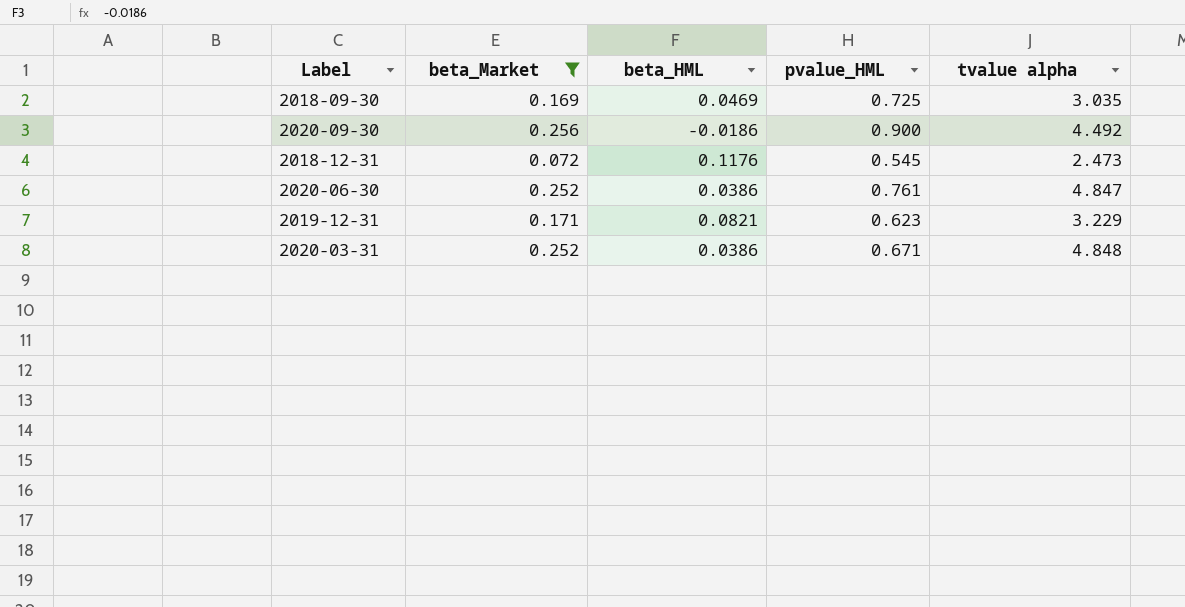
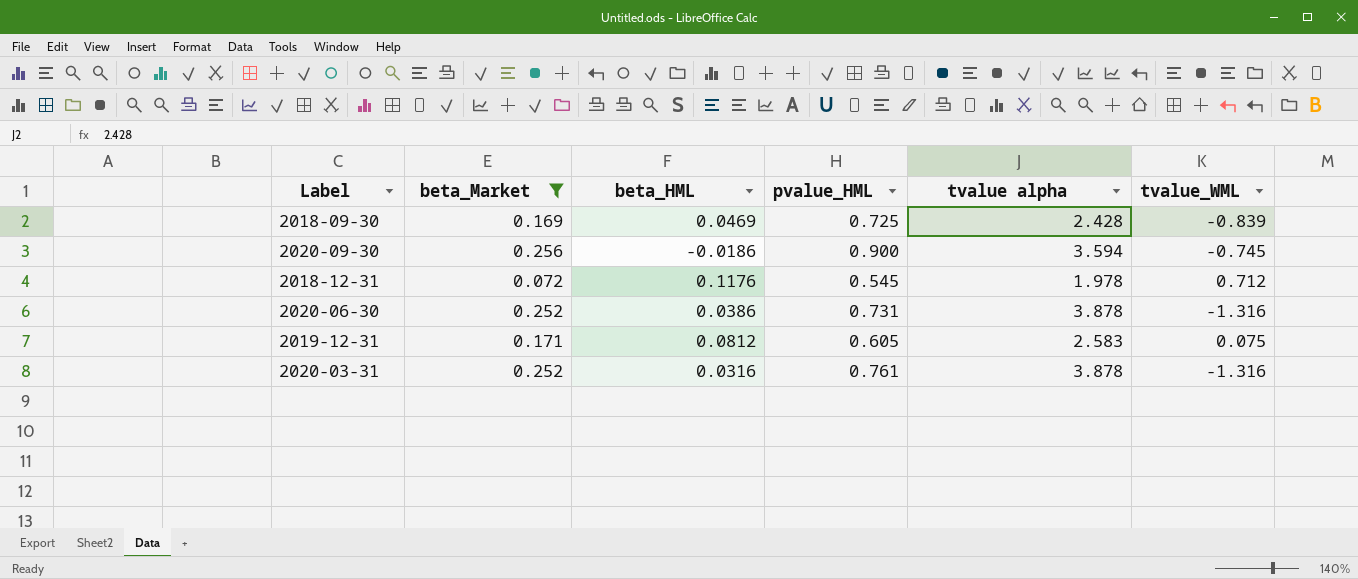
column tvalue_WML | position: none -> 6
2018-09-30 | tvalue alpha: 3.035 -> 2.428
2020-09-30 | tvalue alpha: 4.492 -> 3.594
2018-12-31 | tvalue alpha: 2.473 -> 1.978
2020-06-30 | pvalue_HML: 0.761 -> 0.731
2020-06-30 | tvalue alpha: 4.847 -> 3.878
2019-12-31 | beta_HML: 0.0821 -> 0.0812
2019-12-31 | pvalue_HML: 0.623 -> 0.605
2019-12-31 | tvalue alpha: 3.229 -> 2.583
2020-03-31 | beta_HML: 0.0386 -> 0.0316
2020-03-31 | pvalue_HML: 0.671 -> 0.761
2020-03-31 | tvalue alpha: 4.848 -> 3.878

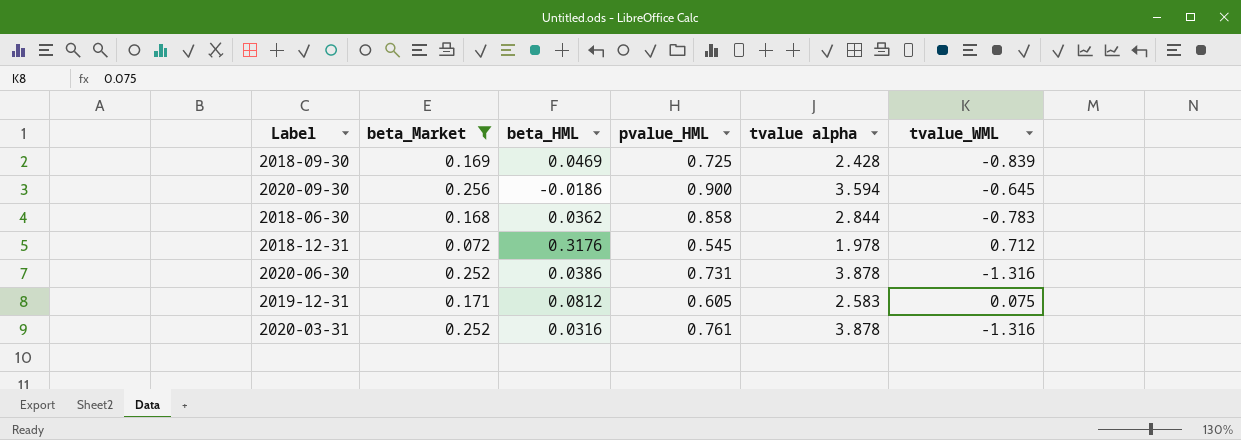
2020-09-30 | tvalue_WML: -0.745 -> -0.645
row 2018-06-30: none -> 0.168 | 0.0362 | 0.858 | 2.844 | -0.783
2018-12-31 | beta_HML: 0.1176 -> 0.3176

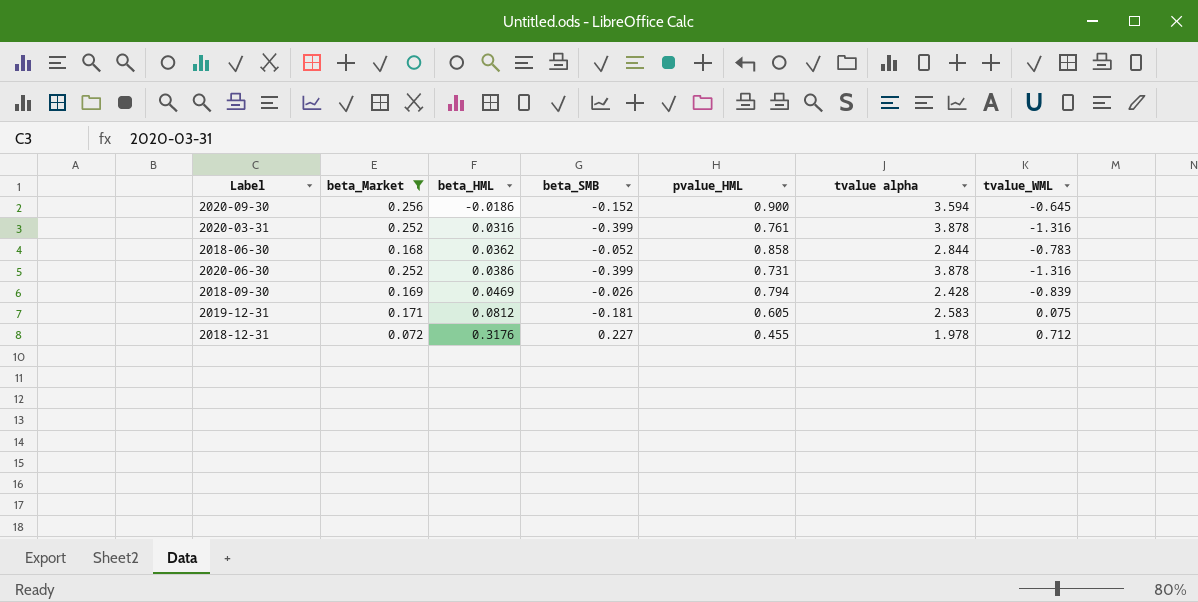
row order: none -> beta_HML ascending
column beta_SMB | position: none -> 4
2018-09-30 | pvalue_HML: 0.725 -> 0.794
2018-12-31 | pvalue_HML: 0.545 -> 0.455

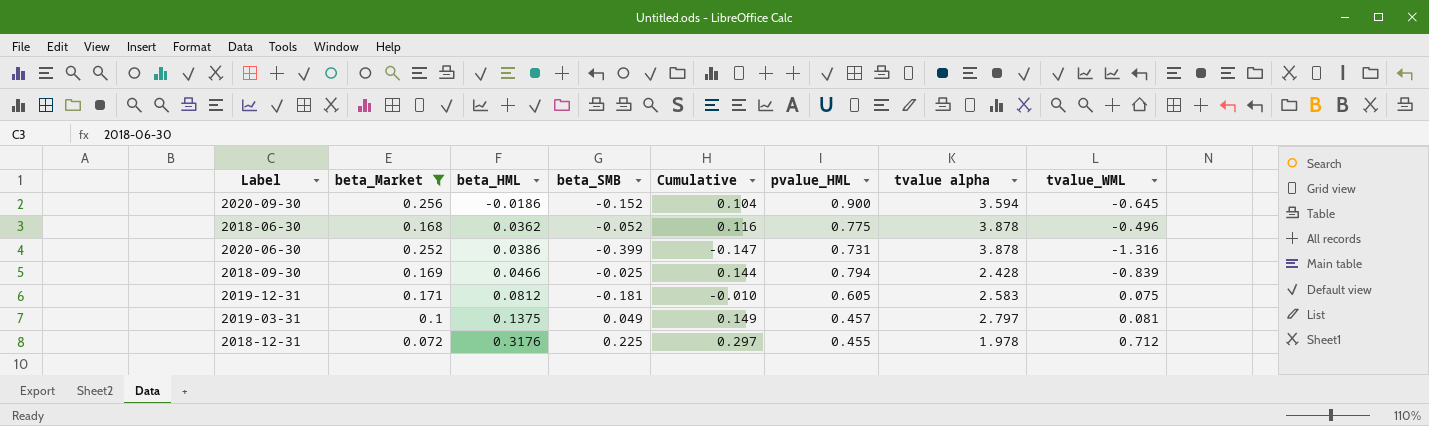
column Cumulative | formula: none -> [beta_Market] + [beta_SMB]
row 2020-03-31: 0.252 | 0.0316 | -0.399 | 0.761 | 3.878 | -1.316 -> none
2018-06-30 | pvalue_HML: 0.858 -> 0.775
2018-06-30 | tvalue alpha: 2.844 -> 3.878
2018-06-30 | tvalue_WML: -0.783 -> -0.496
2018-09-30 | beta_HML: 0.0469 -> 0.0466
2018-09-30 | beta_SMB: -0.026 -> -0.025
row 2019-03-31: none -> 0.1 | 0.1375 | 0.049 | 0.149 | 0.457 | 2.797 | 0.081
2018-12-31 | beta_SMB: 0.227 -> 0.225

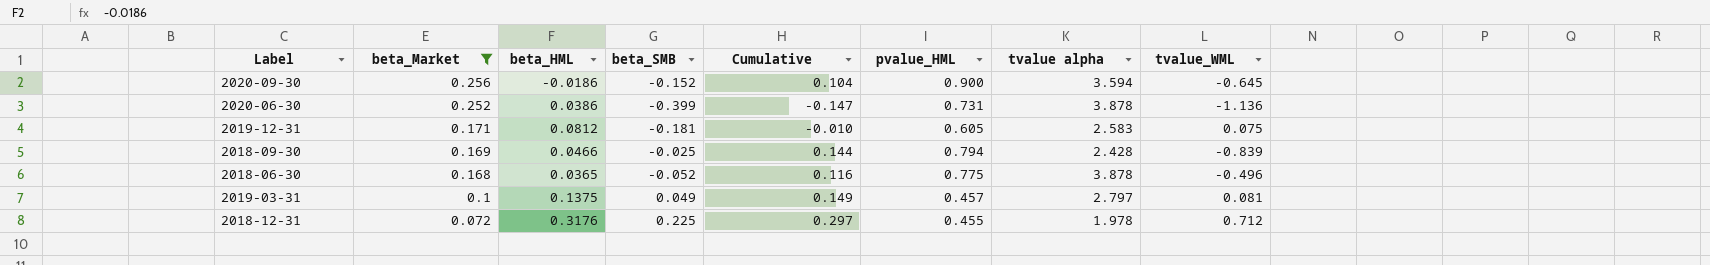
row order: beta_HML ascending -> beta_Market descending
2020-06-30 | tvalue_WML: -1.316 -> -1.136
2018-06-30 | beta_HML: 0.0362 -> 0.0365

